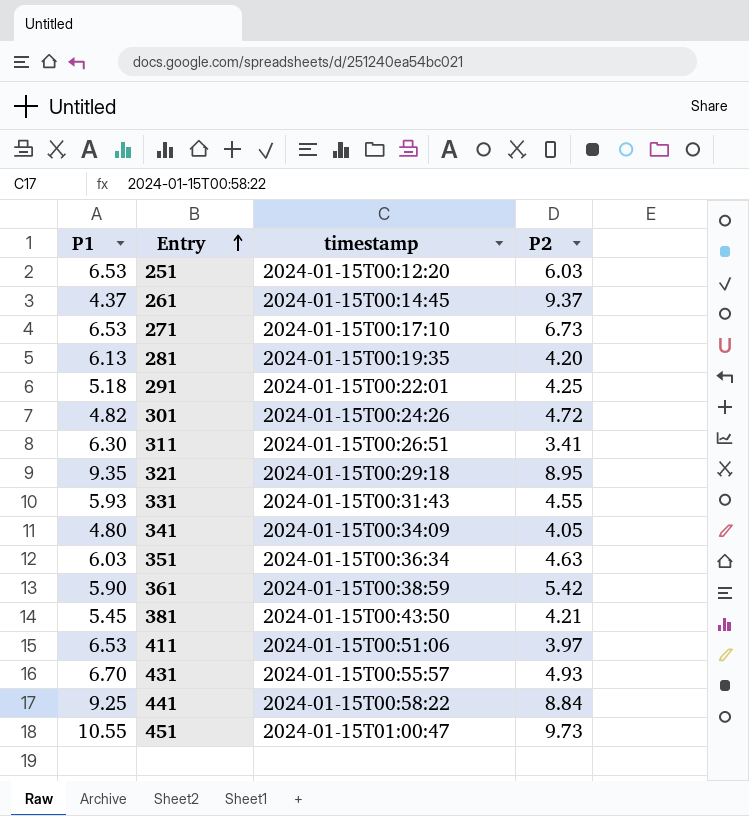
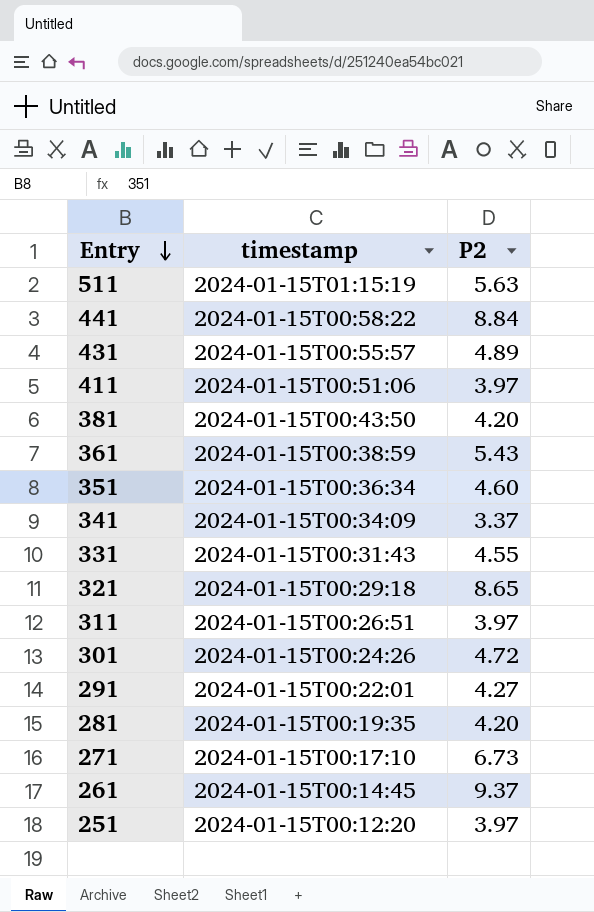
row order: Entry ascending -> Entry descending
column P1 | position: 1 -> none
row 451: 10.55 | 2024-01-15T01:00:47 | 9.73 -> none
row 511: none -> 2024-01-15T01:15:19 | 5.63
431 | P2: 4.93 -> 4.89
381 | P2: 4.21 -> 4.20
361 | P2: 5.42 -> 5.43
351 | P2: 4.63 -> 4.60
341 | P2: 4.05 -> 3.37
321 | P2: 8.95 -> 8.65
311 | P2: 3.41 -> 3.97
291 | P2: 4.25 -> 4.27
251 | P2: 6.03 -> 3.97

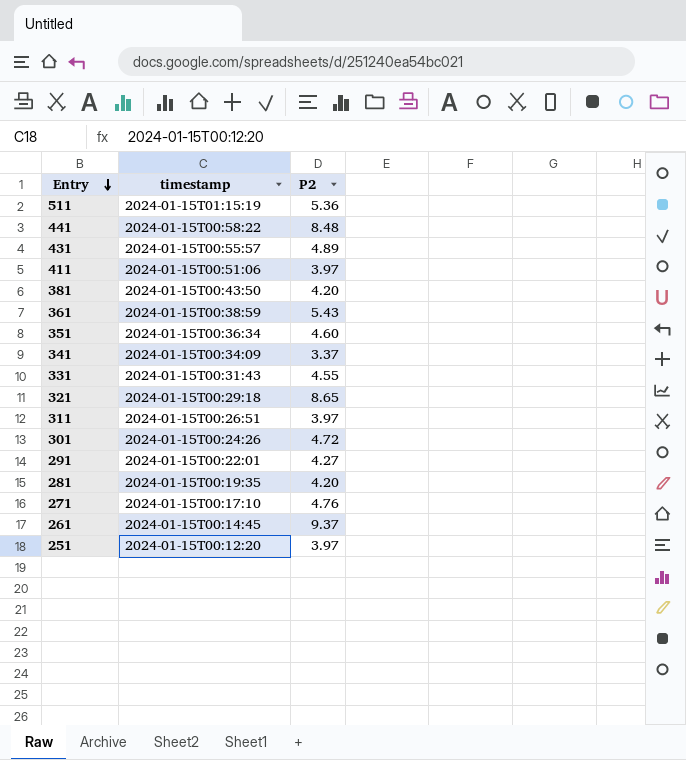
511 | P2: 5.63 -> 5.36
441 | P2: 8.84 -> 8.48
271 | P2: 6.73 -> 4.76

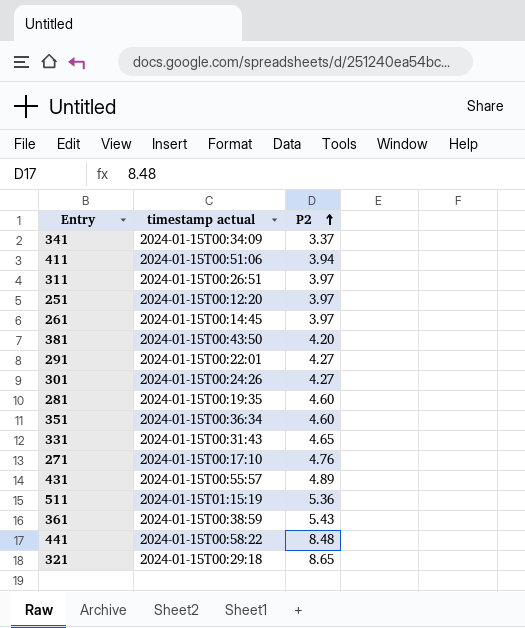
row order: Entry descending -> P2 ascending
column name: timestamp -> timestamp actual
411 | P2: 3.97 -> 3.94
261 | P2: 9.37 -> 3.97
301 | P2: 4.72 -> 4.27
281 | P2: 4.20 -> 4.60
331 | P2: 4.55 -> 4.65

